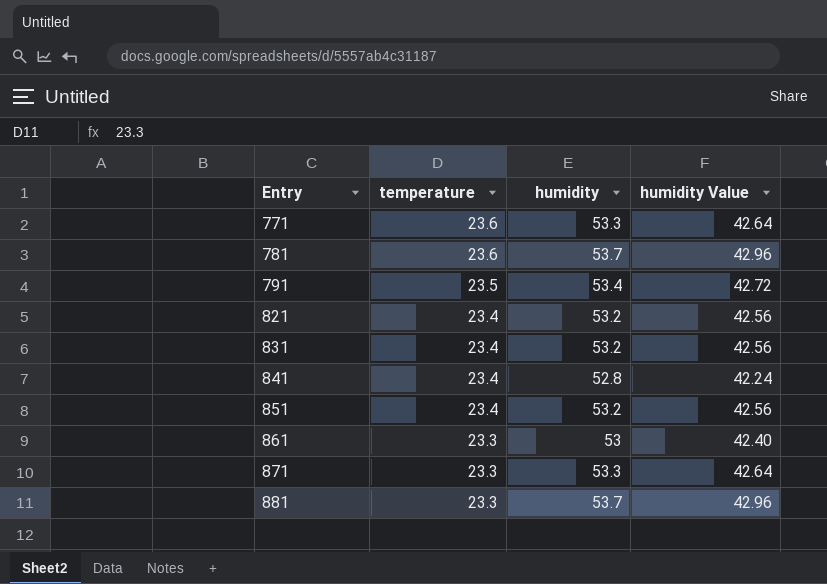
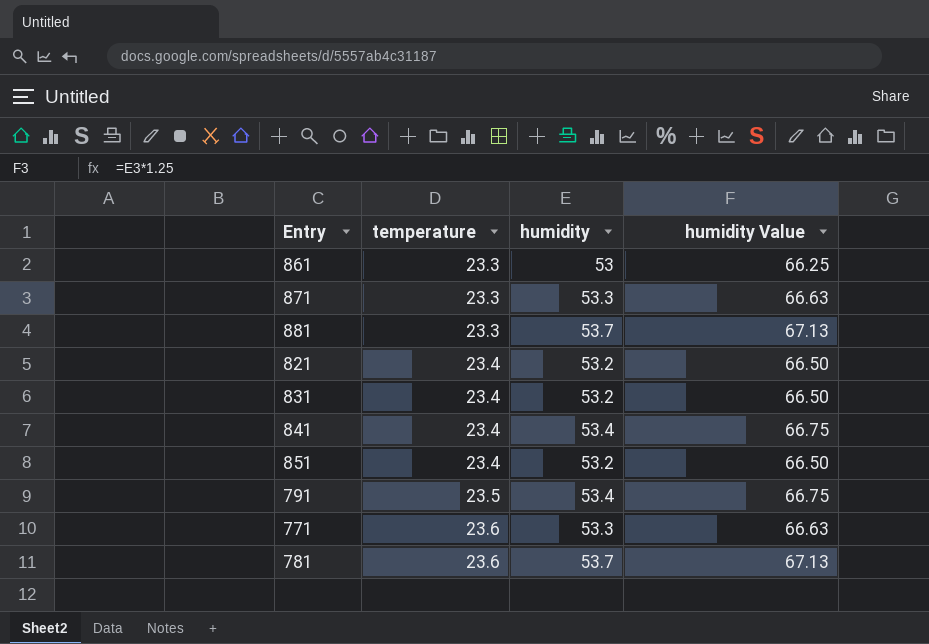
row order: Entry ascending -> temperature ascending
column humidity Value | formula: [humidity] * 0.8 -> [humidity] * 1.25
841 | humidity: 52.8 -> 53.4

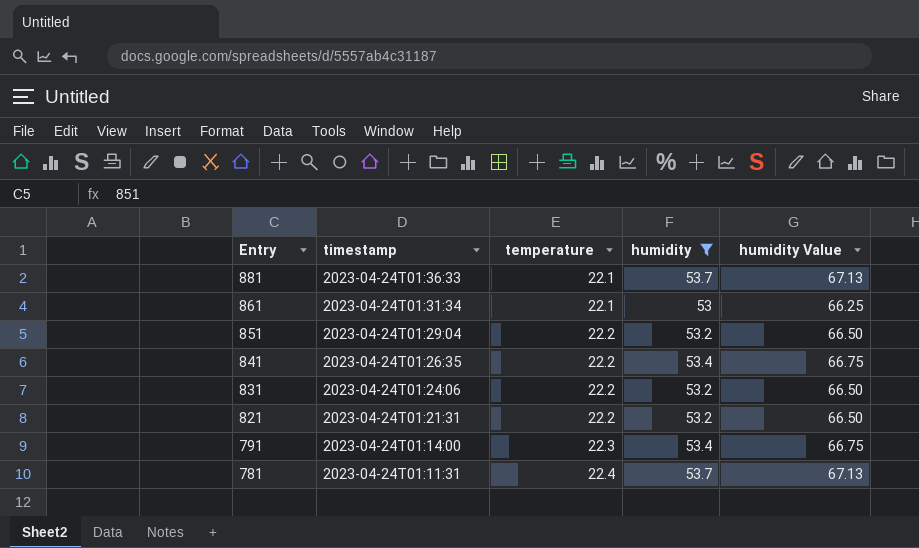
filter: none -> humidity != 53.3
row order: temperature ascending -> Entry descending
column timestamp | position: none -> 2
881 | temperature: 23.3 -> 22.1
861 | temperature: 23.3 -> 22.1
851 | temperature: 23.4 -> 22.2
841 | temperature: 23.4 -> 22.2
831 | temperature: 23.4 -> 22.2
821 | temperature: 23.4 -> 22.2
791 | temperature: 23.5 -> 22.3
781 | temperature: 23.6 -> 22.4

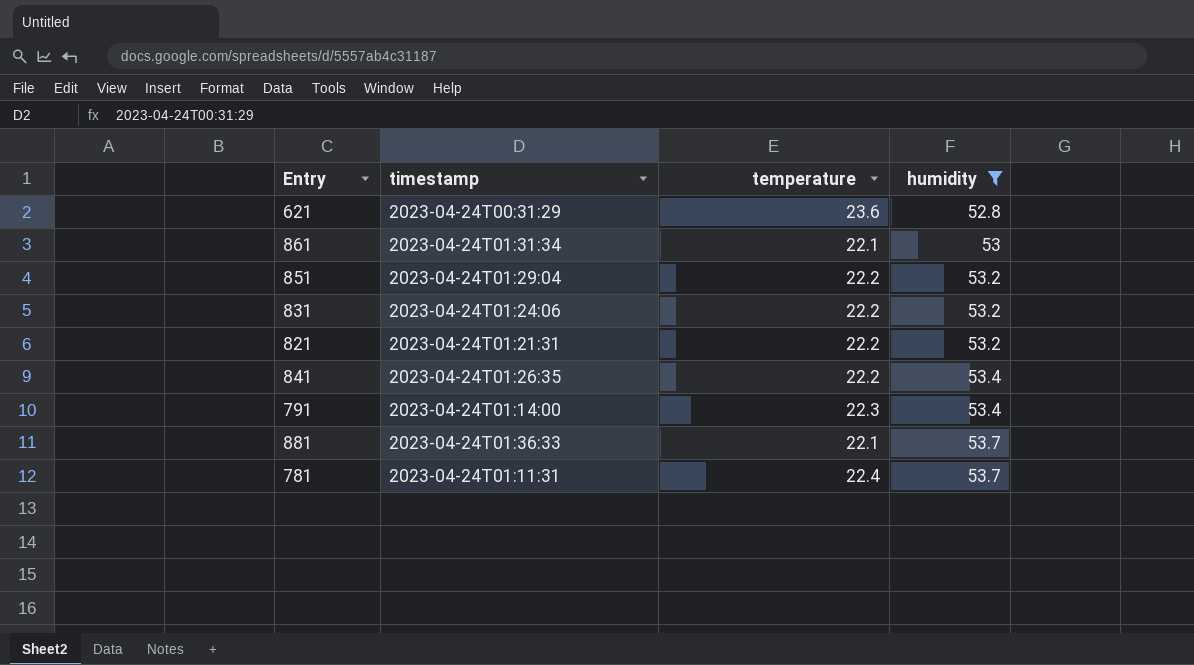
row order: Entry descending -> humidity ascending
column humidity Value | formula: [humidity] * 1.25 -> none
row 621: none -> 2023-04-24T00:31:29 | 23.6 | 52.8

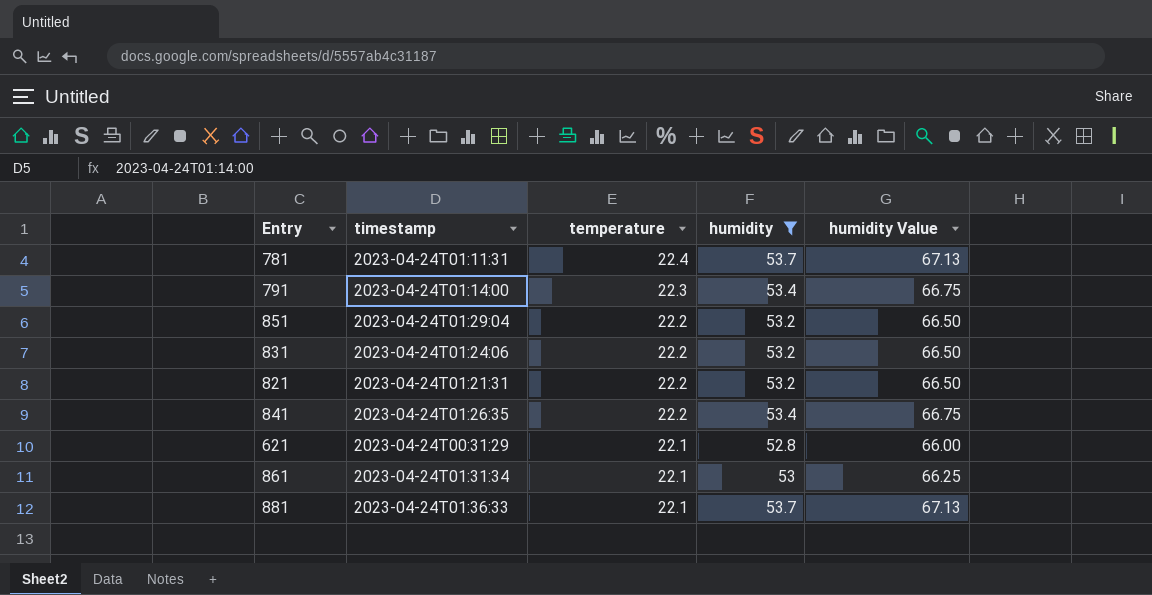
row order: humidity ascending -> temperature descending
column humidity Value | formula: none -> [humidity] * 1.25
621 | temperature: 23.6 -> 22.1

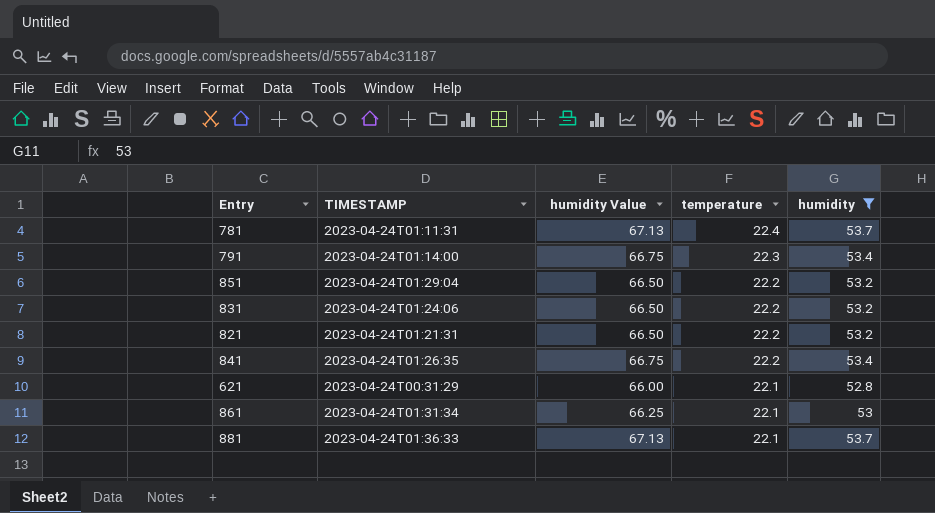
column name: timestamp -> TIMESTAMP
column humidity Value | position: 5 -> 3

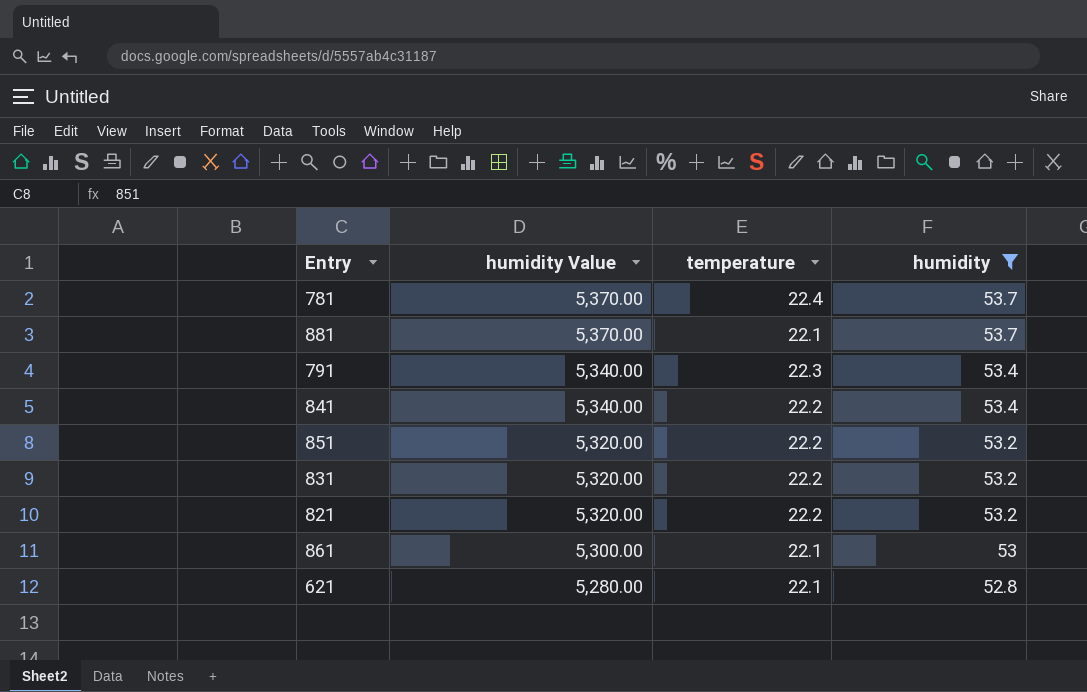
row order: temperature descending -> humidity Value descending
column TIMESTAMP | position: 2 -> none
column humidity Value | formula: [humidity] * 1.25 -> [humidity] * 100

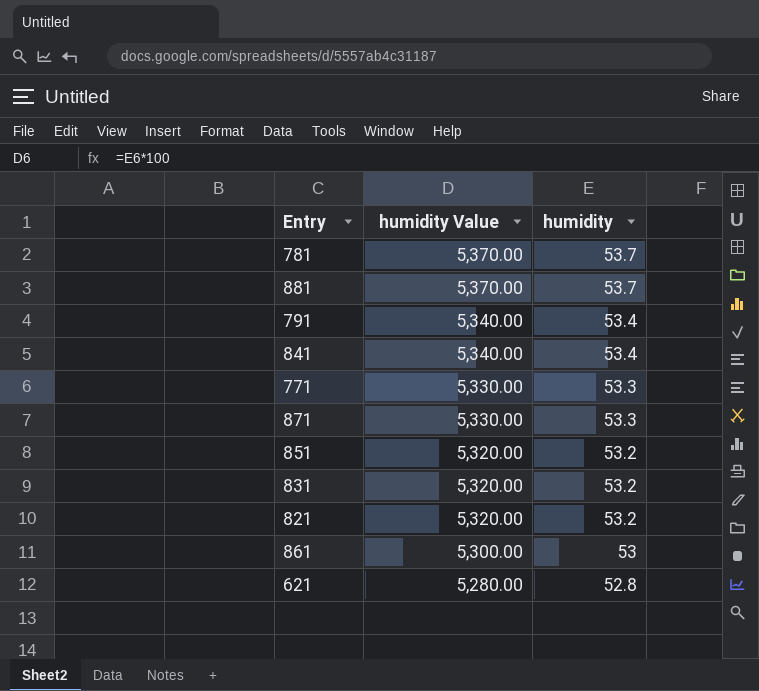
filter: humidity != 53.3 -> none
column temperature | position: 3 -> none

